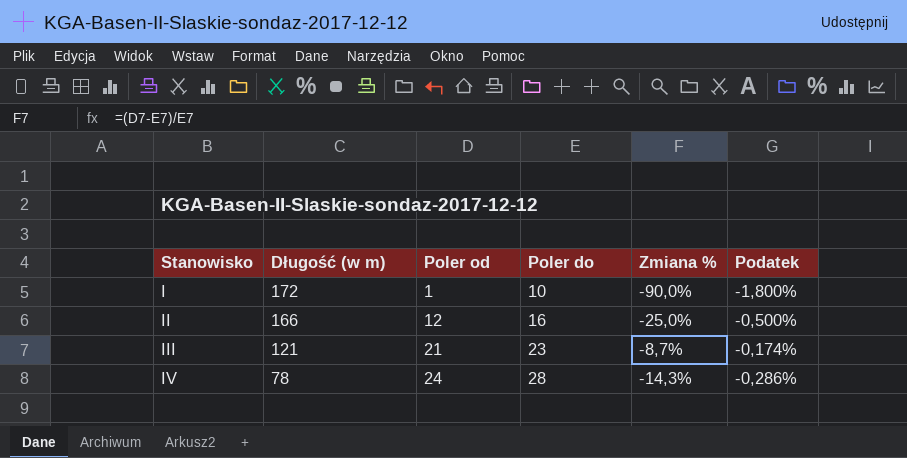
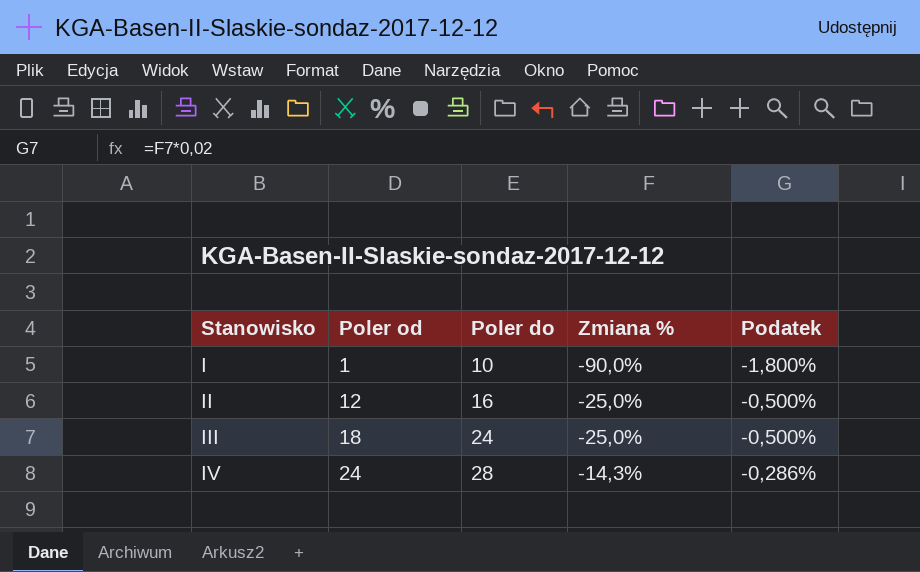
column Długość (w m) | position: 2 -> none
III | Poler od: 21 -> 18
III | Poler do: 23 -> 24
III | Zmiana %: -8,7% -> -25,0%
III | Podatek: -0,174% -> -0,500%

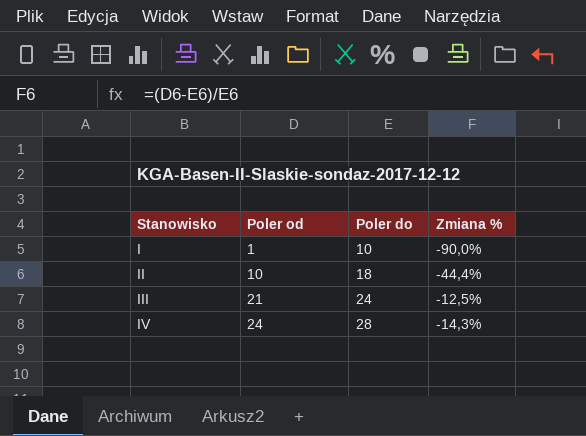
column Podatek | formula: [Zmiana %] * 0,02 -> none
II | Poler od: 12 -> 10
II | Poler do: 16 -> 18
II | Zmiana %: -25,0% -> -44,4%
III | Poler od: 18 -> 21
III | Zmiana %: -25,0% -> -12,5%

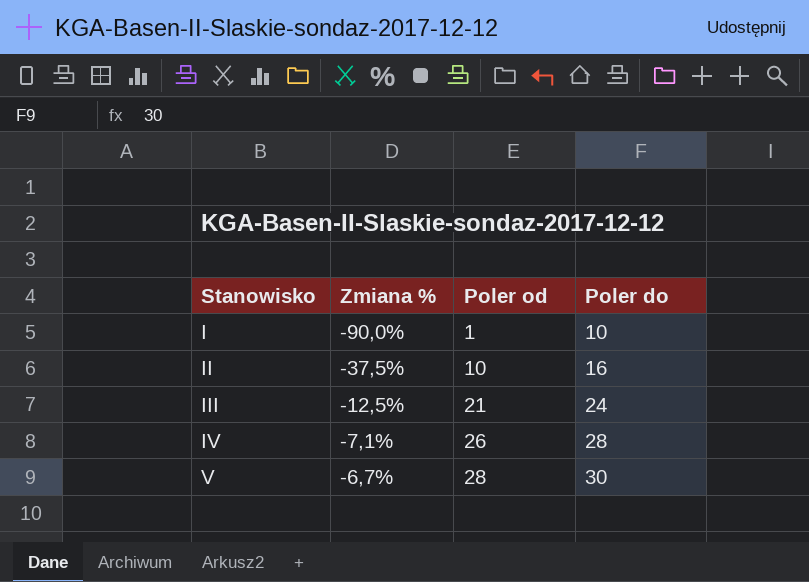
column Zmiana % | position: 4 -> 2
II | Zmiana %: -44,4% -> -37,5%
II | Poler do: 18 -> 16
IV | Zmiana %: -14,3% -> -7,1%
IV | Poler od: 24 -> 26
row V: none -> -6,7% | 28 | 30

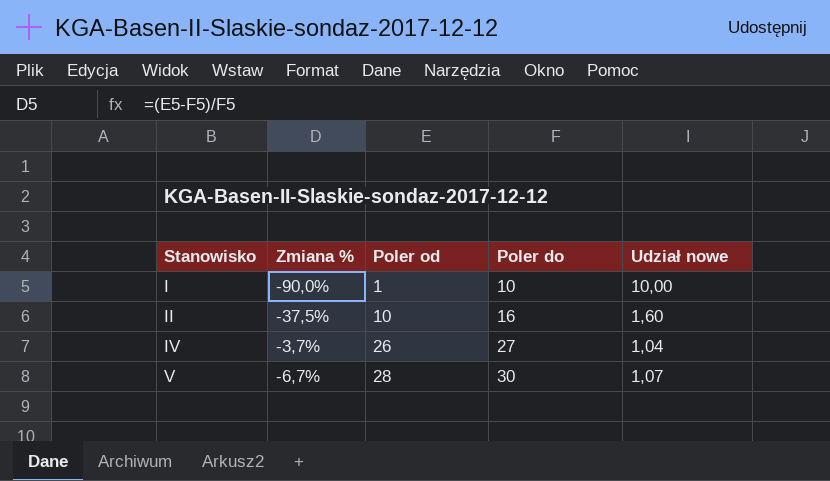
column Udział nowe | formula: none -> [Poler do] / [Poler od]
row III: -12,5% | 21 | 24 -> none
IV | Zmiana %: -7,1% -> -3,7%
IV | Poler do: 28 -> 27

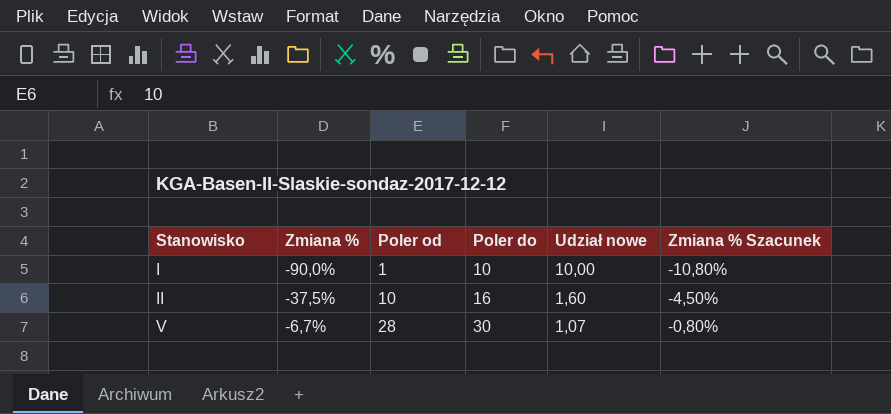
column Zmiana % Szacunek | formula: none -> [Zmiana %] * 0,12
row IV: -3,7% | 26 | 27 | 1,04 -> none

